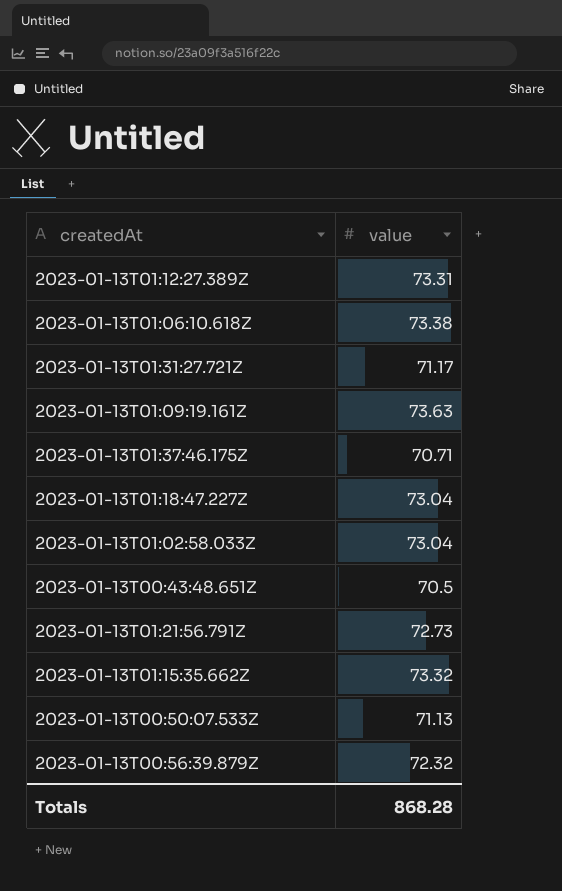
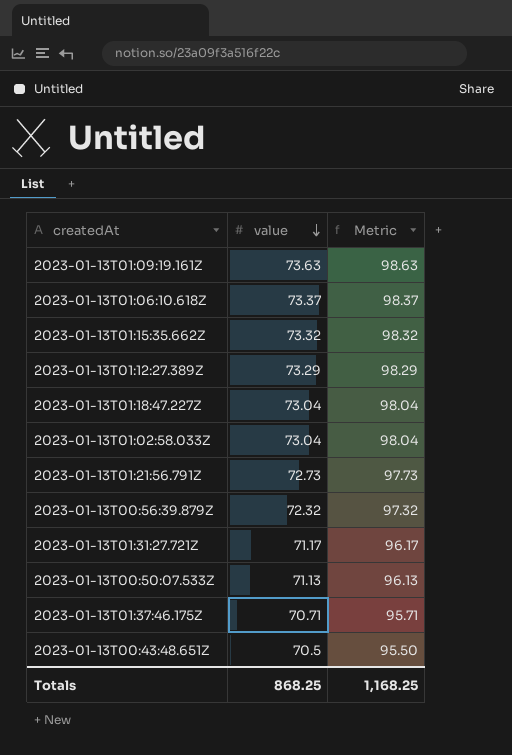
row order: none -> value descending
column Metric | formula: none -> [value] + 25
2023-01-13T01:06:10.618Z | value: 73.38 -> 73.37
2023-01-13T01:12:27.389Z | value: 73.31 -> 73.29
Totals | value: 868.28 -> 868.25

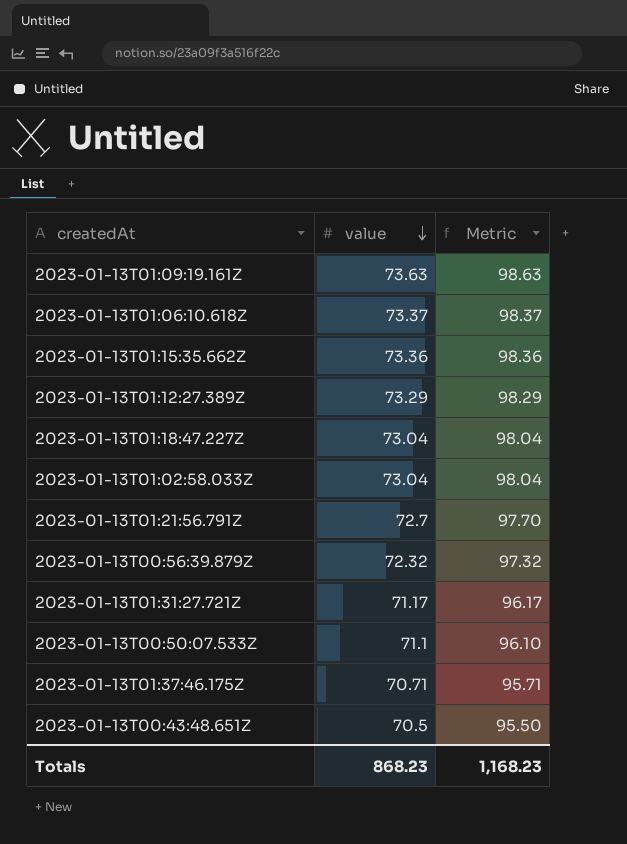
2023-01-13T01:15:35.662Z | value: 73.32 -> 73.36
2023-01-13T01:15:35.662Z | Metric: 98.32 -> 98.36
2023-01-13T01:21:56.791Z | value: 72.73 -> 72.7
2023-01-13T01:21:56.791Z | Metric: 97.73 -> 97.70
2023-01-13T00:50:07.533Z | value: 71.13 -> 71.1
2023-01-13T00:50:07.533Z | Metric: 96.13 -> 96.10
Totals | value: 868.25 -> 868.23
Totals | Metric: 1,168.25 -> 1,168.23

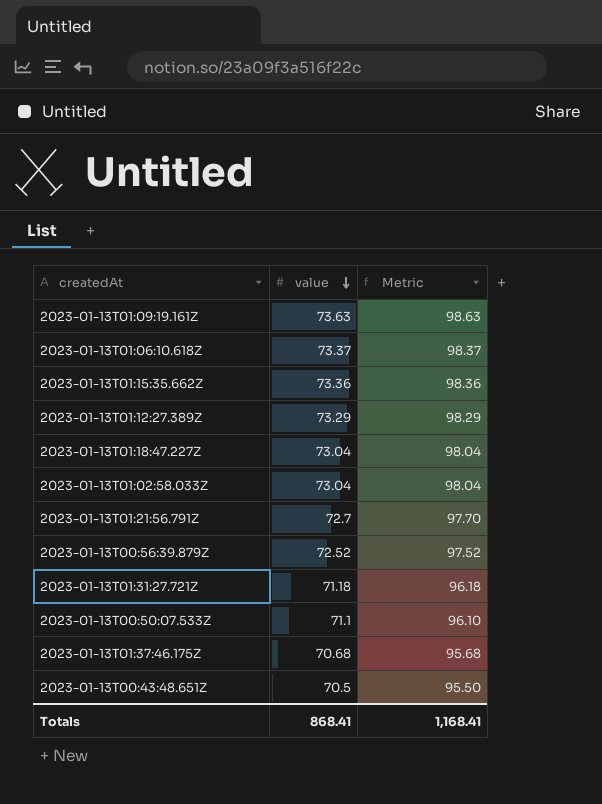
2023-01-13T00:56:39.879Z | value: 72.32 -> 72.52
2023-01-13T00:56:39.879Z | Metric: 97.32 -> 97.52
2023-01-13T01:31:27.721Z | value: 71.17 -> 71.18
2023-01-13T01:31:27.721Z | Metric: 96.17 -> 96.18
2023-01-13T01:37:46.175Z | value: 70.71 -> 70.68
2023-01-13T01:37:46.175Z | Metric: 95.71 -> 95.68
Totals | value: 868.23 -> 868.41
Totals | Metric: 1,168.23 -> 1,168.41

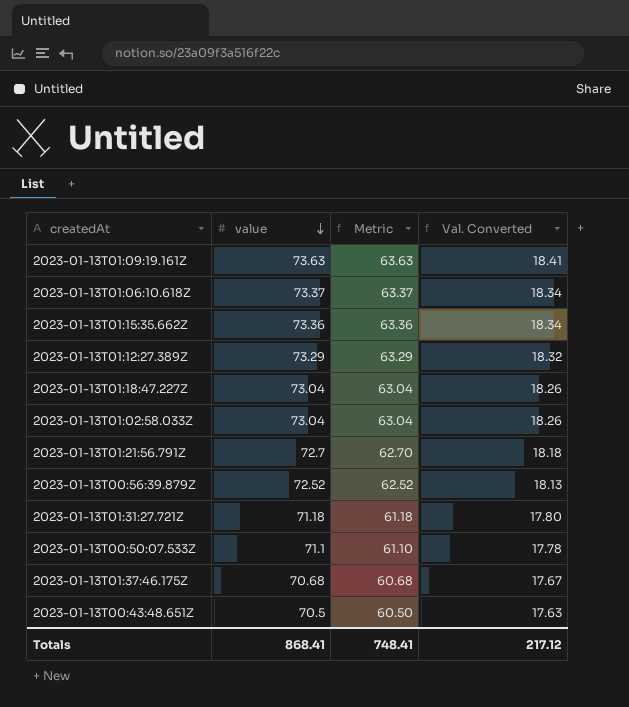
column Metric | formula: [value] + 25 -> [value] - 10
column Val. Converted | formula: none -> [value] * 0.25
Totals | Metric: 1,168.41 -> 748.41

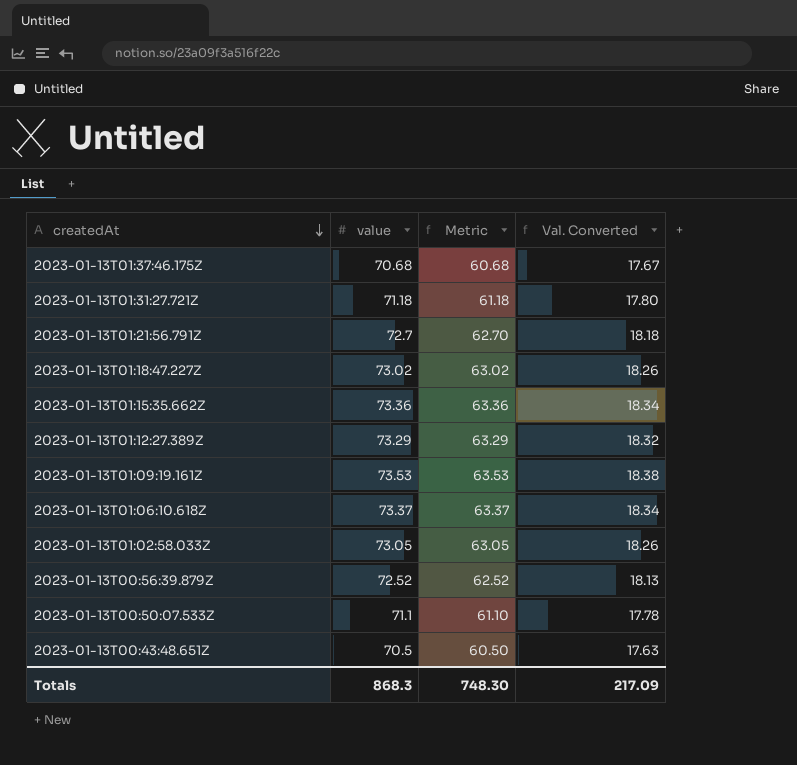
row order: value descending -> createdAt descending
2023-01-13T01:18:47.227Z | value: 73.04 -> 73.02
2023-01-13T01:18:47.227Z | Metric: 63.04 -> 63.02
2023-01-13T01:09:19.161Z | value: 73.63 -> 73.53
2023-01-13T01:09:19.161Z | Metric: 63.63 -> 63.53
2023-01-13T01:09:19.161Z | Val. Converted: 18.41 -> 18.38
2023-01-13T01:02:58.033Z | value: 73.04 -> 73.05
2023-01-13T01:02:58.033Z | Metric: 63.04 -> 63.05
Totals | value: 868.41 -> 868.3
Totals | Metric: 748.41 -> 748.30
Totals | Val. Converted: 217.12 -> 217.09

